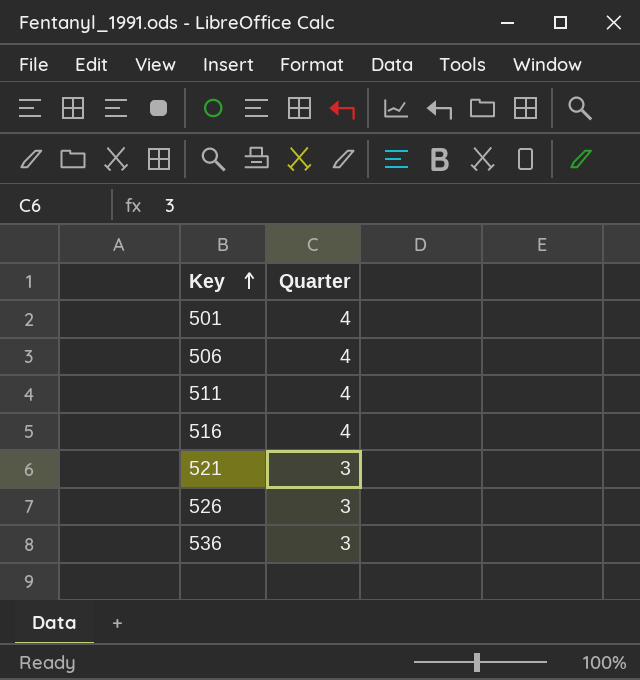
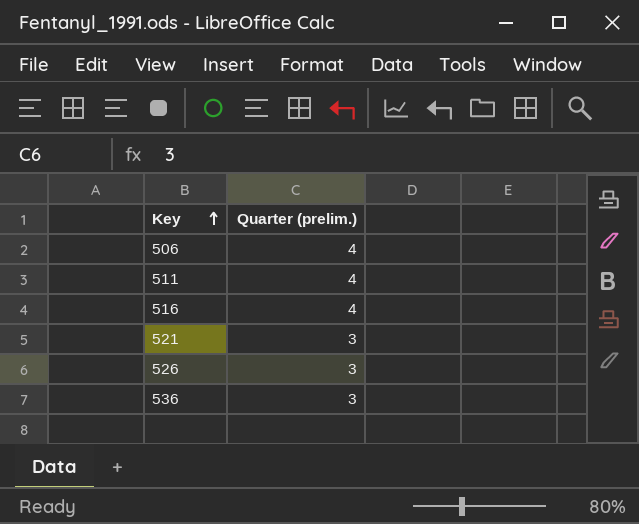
column name: Quarter -> Quarter (prelim.)
row 501: 4 -> none

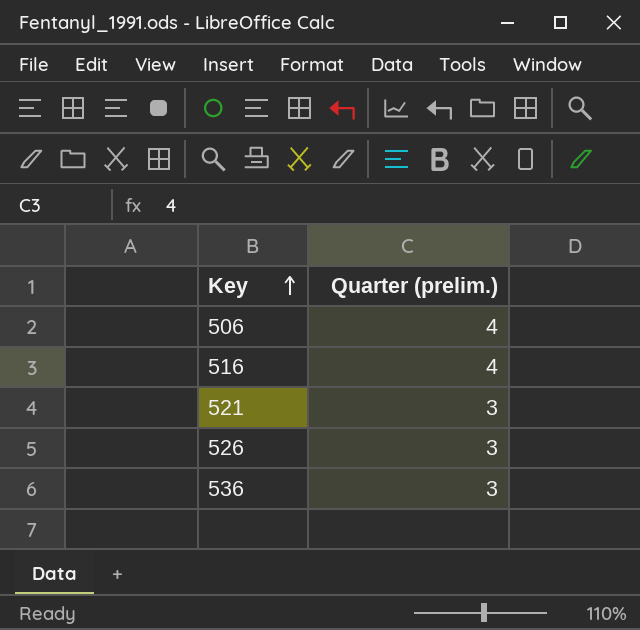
row 511: 4 -> none

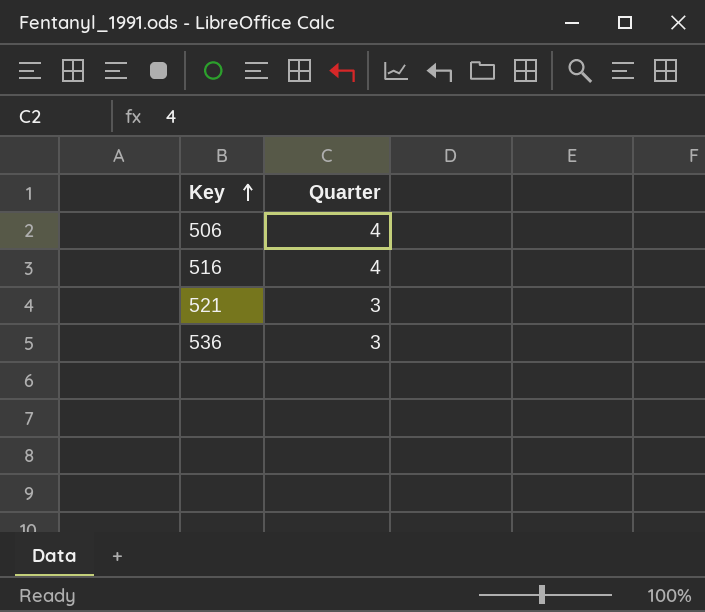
column name: Quarter (prelim.) -> Quarter
row 526: 3 -> none

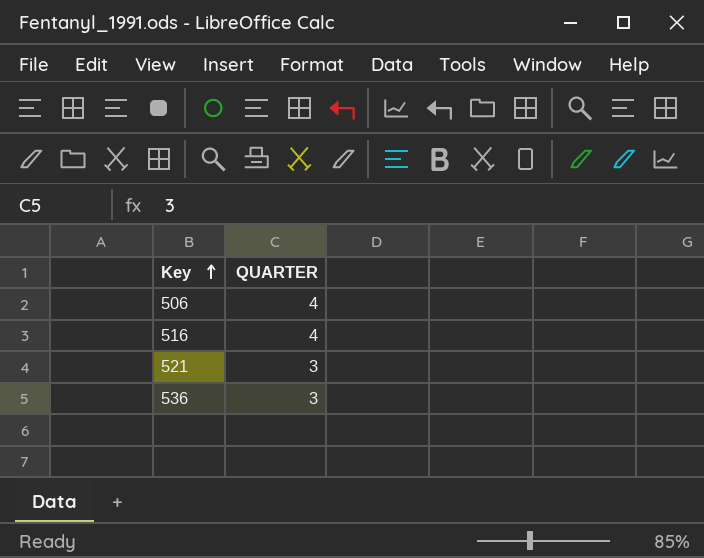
column name: Quarter -> QUARTER

